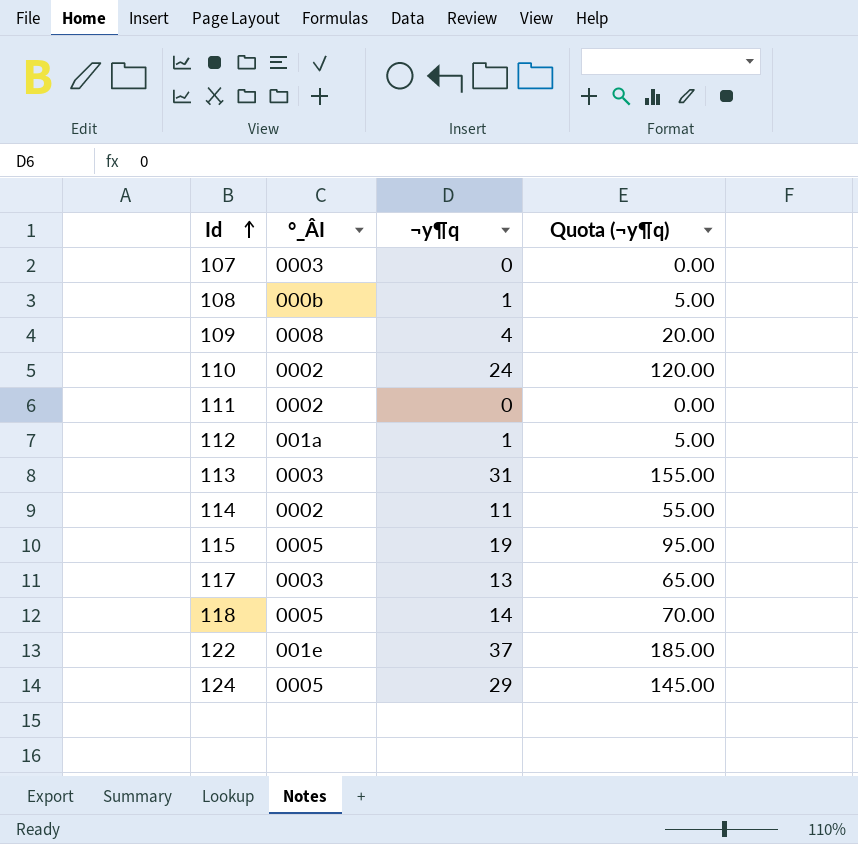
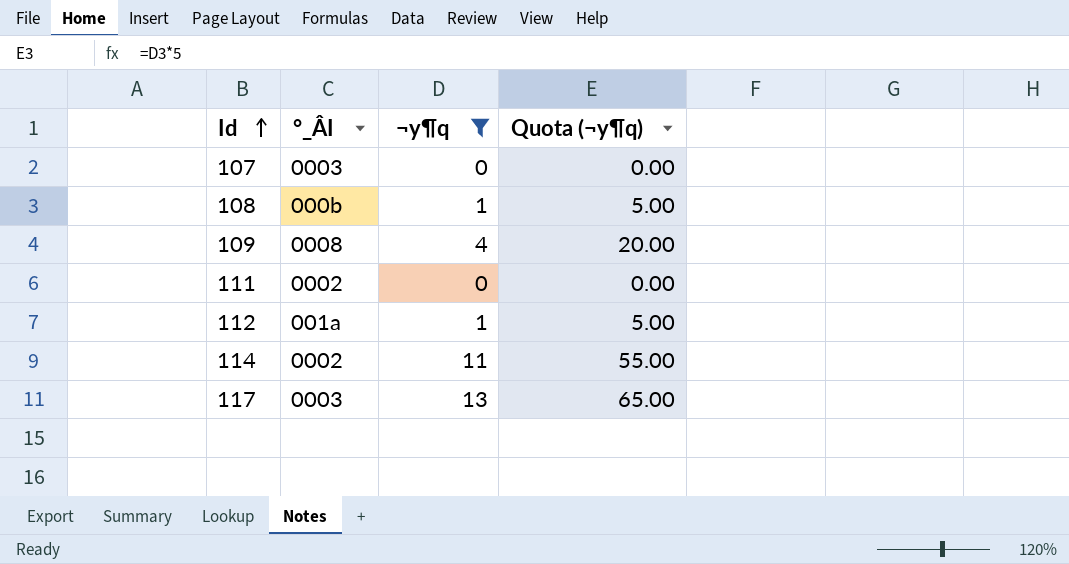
filter: none -> ¬y¶q <= 13

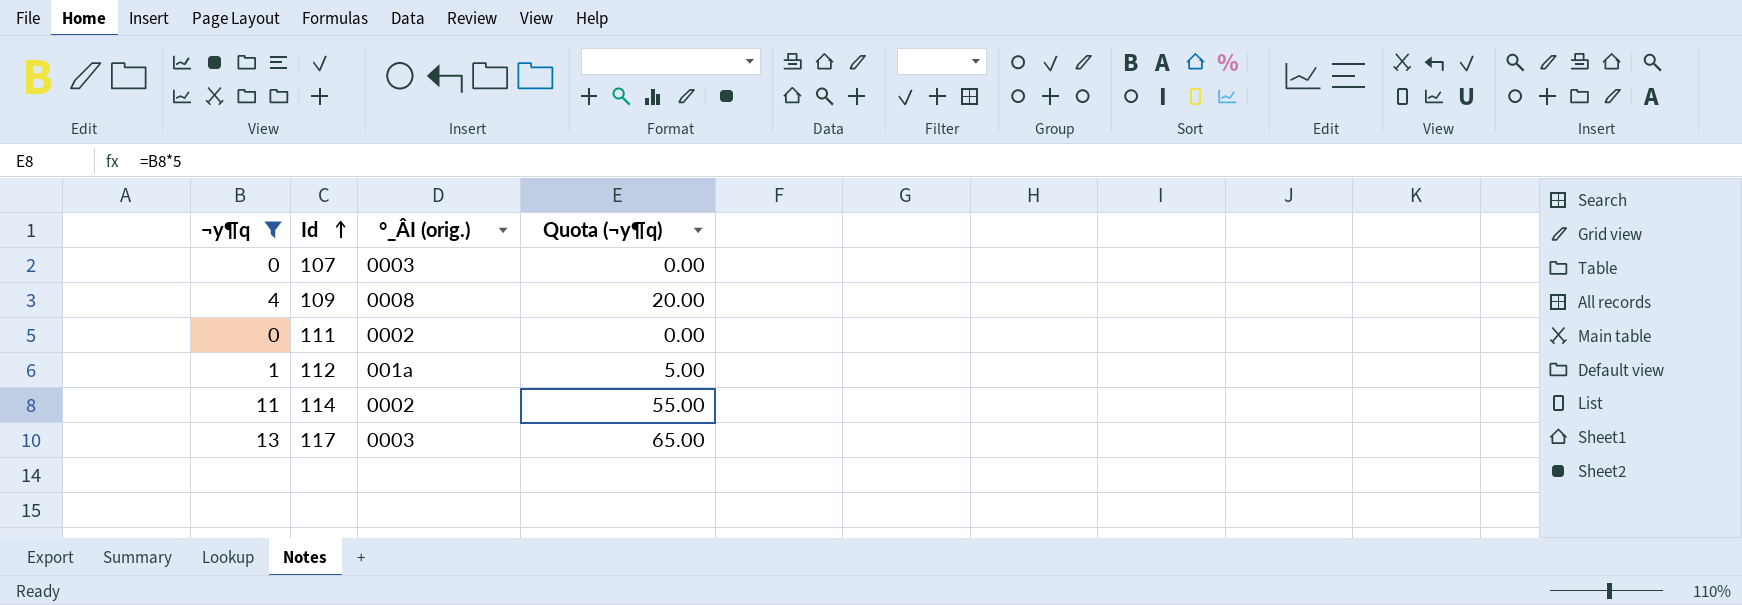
column ¬y¶q | position: 3 -> 1
column name: °_ÂI -> °_ÂI (orig.)
row 108: 000b | 1 | 5.00 -> none

